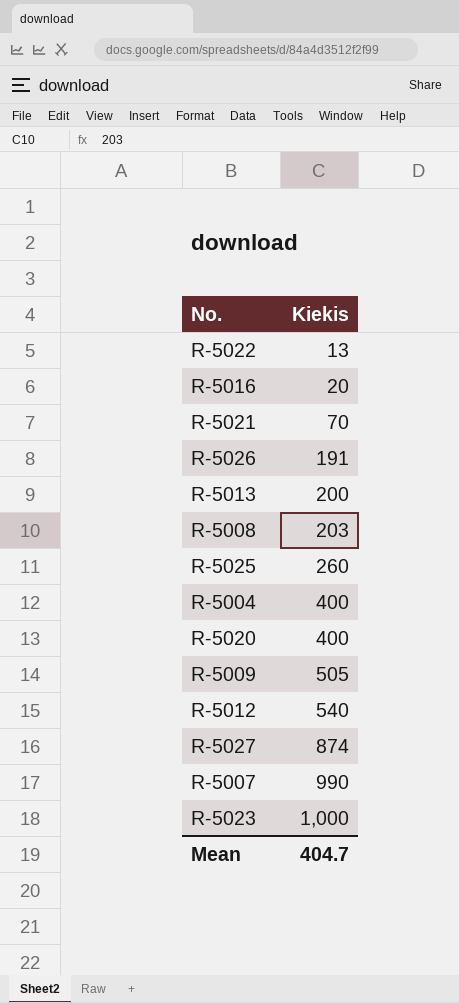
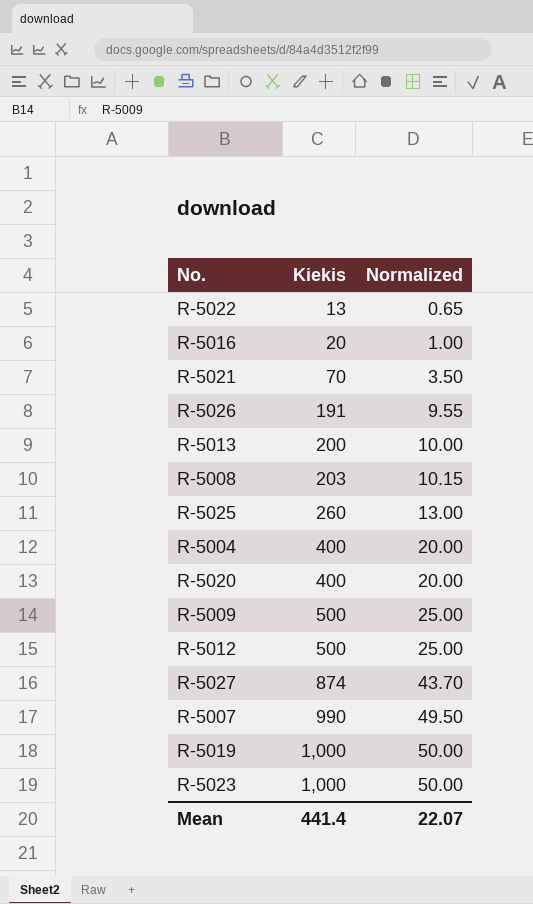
column Normalized | formula: none -> [Kiekis] * 0.05
R-5009 | Kiekis: 505 -> 500
R-5012 | Kiekis: 540 -> 500
row R-5019: none -> 1,000 | 50.00
Mean | Kiekis: 404.7 -> 441.4

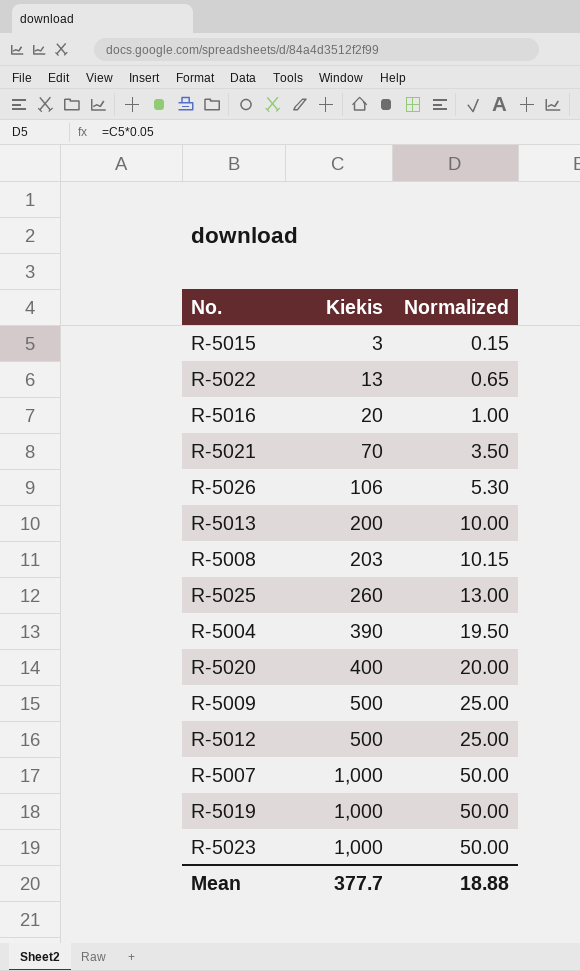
row R-5027: 874 | 43.70 -> none
row R-5015: none -> 3 | 0.15
R-5026 | Kiekis: 191 -> 106
R-5026 | Normalized: 9.55 -> 5.30
R-5004 | Kiekis: 400 -> 390
R-5004 | Normalized: 20.00 -> 19.50
R-5007 | Kiekis: 990 -> 1,000
R-5007 | Normalized: 49.50 -> 50.00
Mean | Kiekis: 441.4 -> 377.7
Mean | Normalized: 22.07 -> 18.88

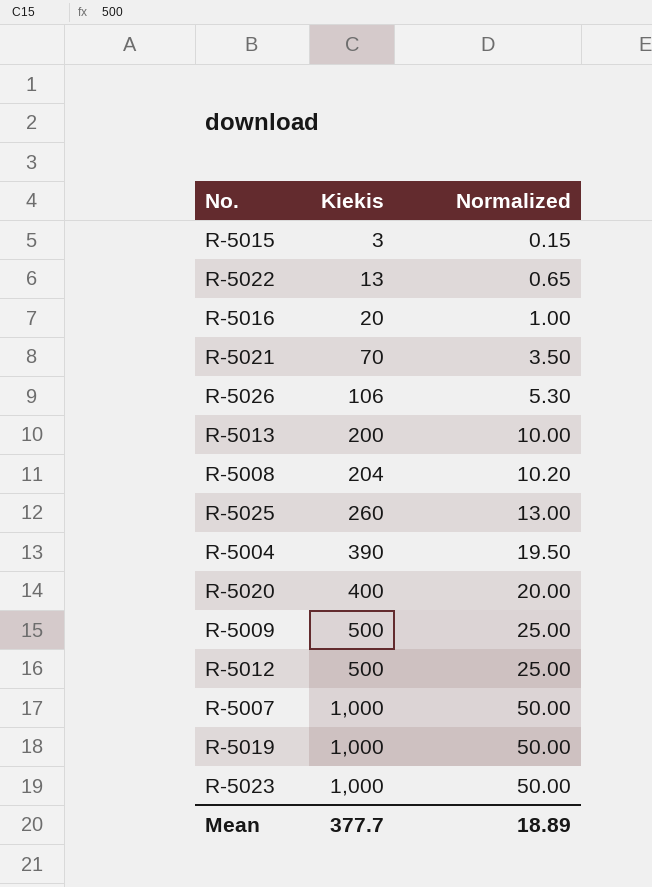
R-5008 | Kiekis: 203 -> 204
R-5008 | Normalized: 10.15 -> 10.20
Mean | Normalized: 18.88 -> 18.89

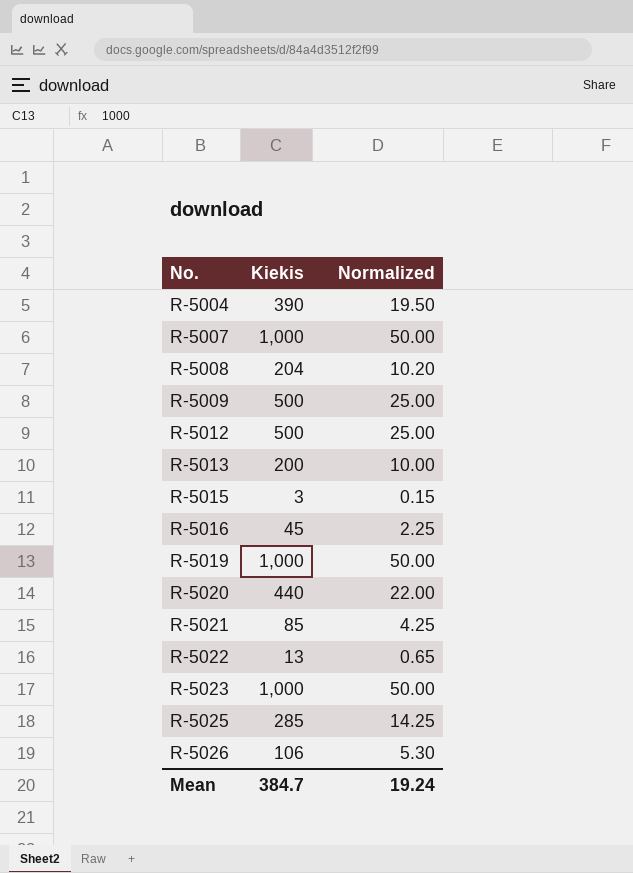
row order: Kiekis ascending -> No. ascending
R-5016 | Kiekis: 20 -> 45
R-5016 | Normalized: 1.00 -> 2.25
R-5020 | Kiekis: 400 -> 440
R-5020 | Normalized: 20.00 -> 22.00
R-5021 | Kiekis: 70 -> 85
R-5021 | Normalized: 3.50 -> 4.25
R-5025 | Kiekis: 260 -> 285
R-5025 | Normalized: 13.00 -> 14.25
Mean | Kiekis: 377.7 -> 384.7
Mean | Normalized: 18.89 -> 19.24

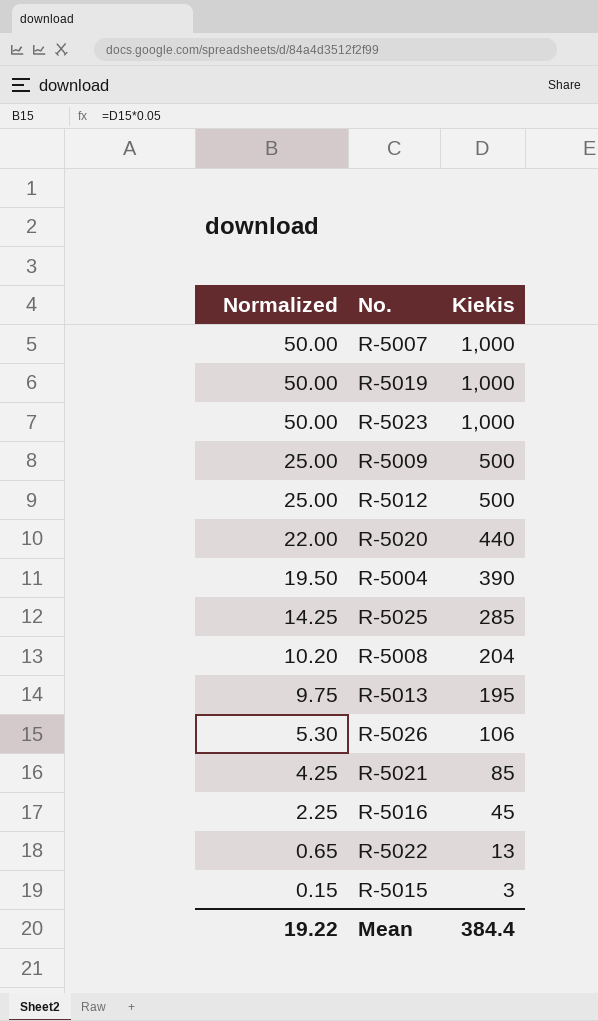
row order: No. ascending -> Normalized descending
column Normalized | position: 3 -> 1
R-5013 | Normalized: 10.00 -> 9.75
R-5013 | Kiekis: 200 -> 195
Mean | Normalized: 19.24 -> 19.22
Mean | Kiekis: 384.7 -> 384.4

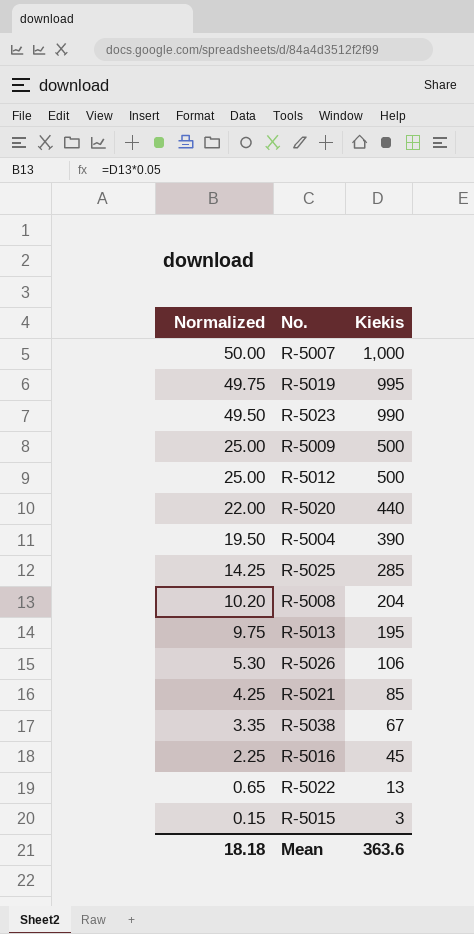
R-5019 | Normalized: 50.00 -> 49.75
R-5019 | Kiekis: 1,000 -> 995
R-5023 | Normalized: 50.00 -> 49.50
R-5023 | Kiekis: 1,000 -> 990
row R-5038: none -> 3.35 | 67
Mean | Normalized: 19.22 -> 18.18
Mean | Kiekis: 384.4 -> 363.6

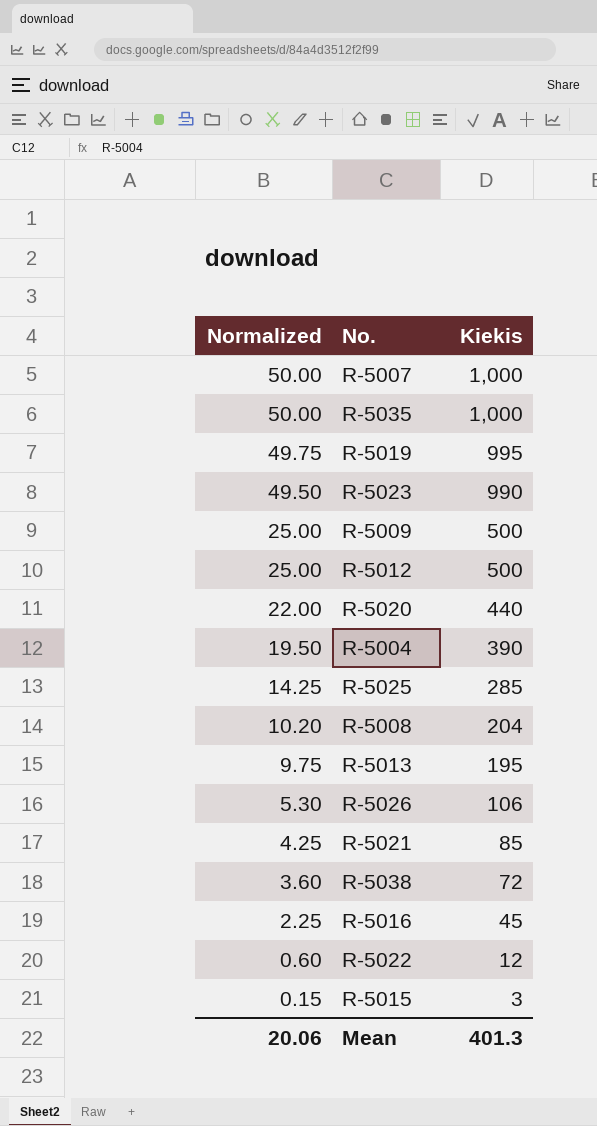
row R-5035: none -> 50.00 | 1,000
R-5038 | Normalized: 3.35 -> 3.60
R-5038 | Kiekis: 67 -> 72
R-5022 | Normalized: 0.65 -> 0.60
R-5022 | Kiekis: 13 -> 12
Mean | Normalized: 18.18 -> 20.06
Mean | Kiekis: 363.6 -> 401.3

